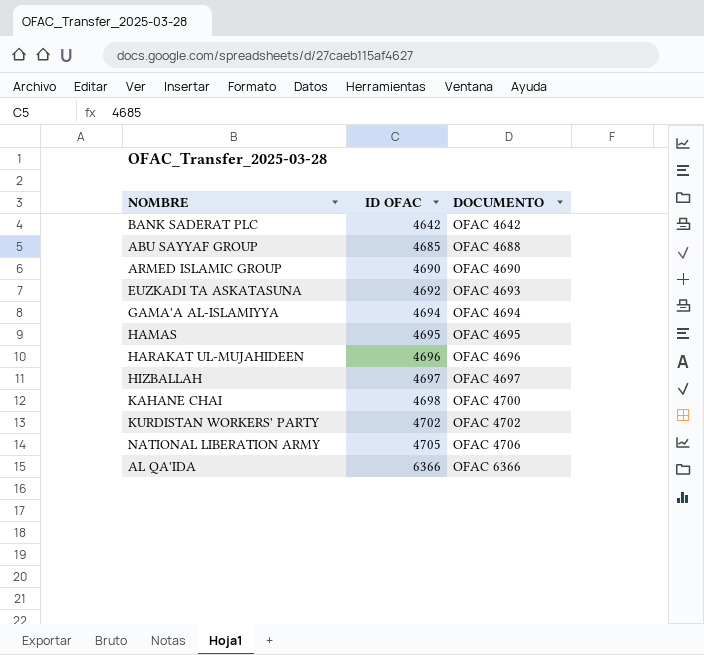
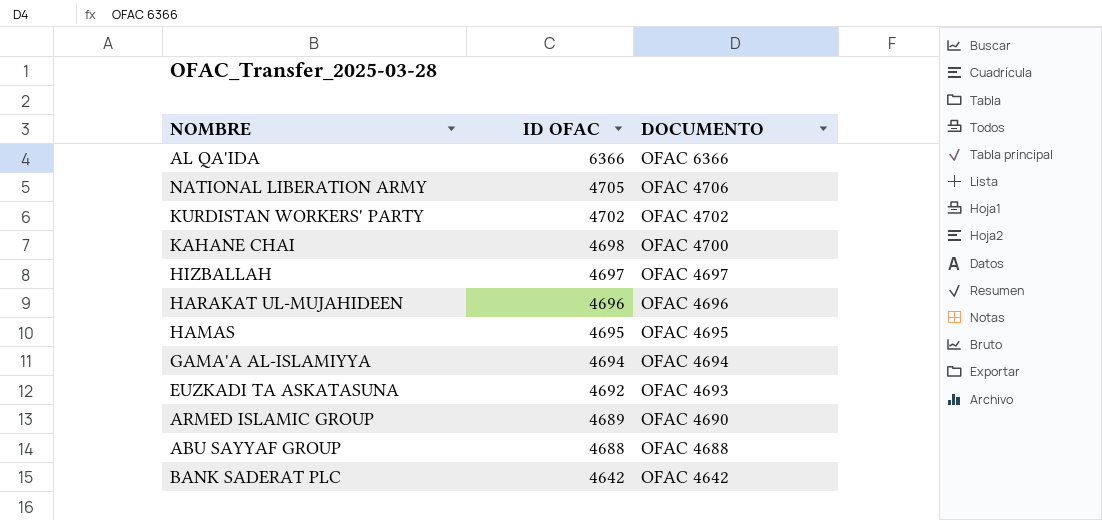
row order: ID OFAC ascending -> ID OFAC descending
ARMED ISLAMIC GROUP | ID OFAC: 4690 -> 4689
ABU SAYYAF GROUP | ID OFAC: 4685 -> 4688

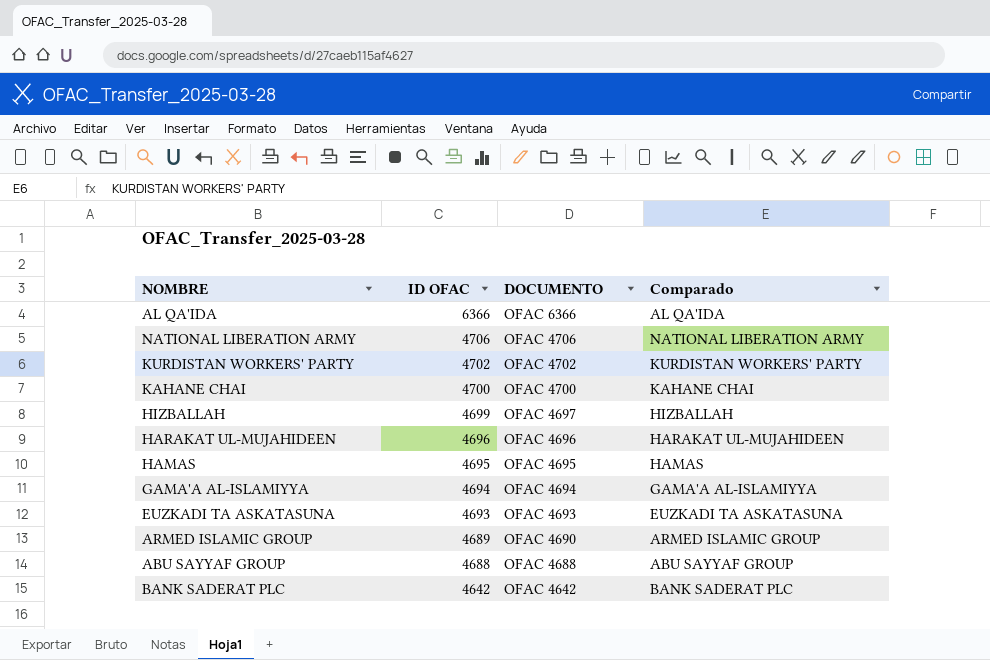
column Comparado | position: none -> 4
NATIONAL LIBERATION ARMY | ID OFAC: 4705 -> 4706
KAHANE CHAI | ID OFAC: 4698 -> 4700
HIZBALLAH | ID OFAC: 4697 -> 4699
EUZKADI TA ASKATASUNA | ID OFAC: 4692 -> 4693

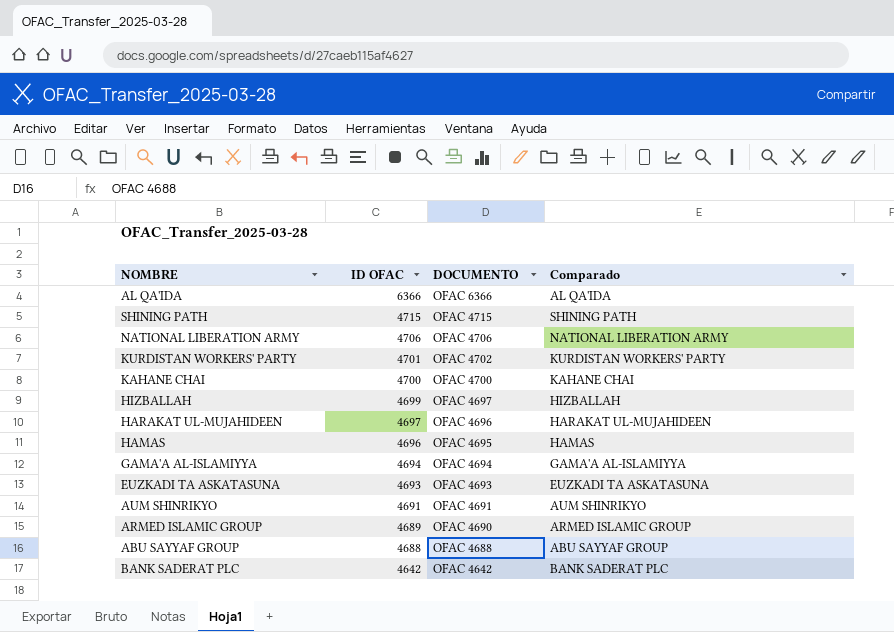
row SHINING PATH: none -> 4715 | OFAC 4715 | SHINING PATH
KURDISTAN WORKERS' PARTY | ID OFAC: 4702 -> 4701
HARAKAT UL-MUJAHIDEEN | ID OFAC: 4696 -> 4697
HAMAS | ID OFAC: 4695 -> 4696
row AUM SHINRIKYO: none -> 4691 | OFAC 4691 | AUM SHINRIKYO

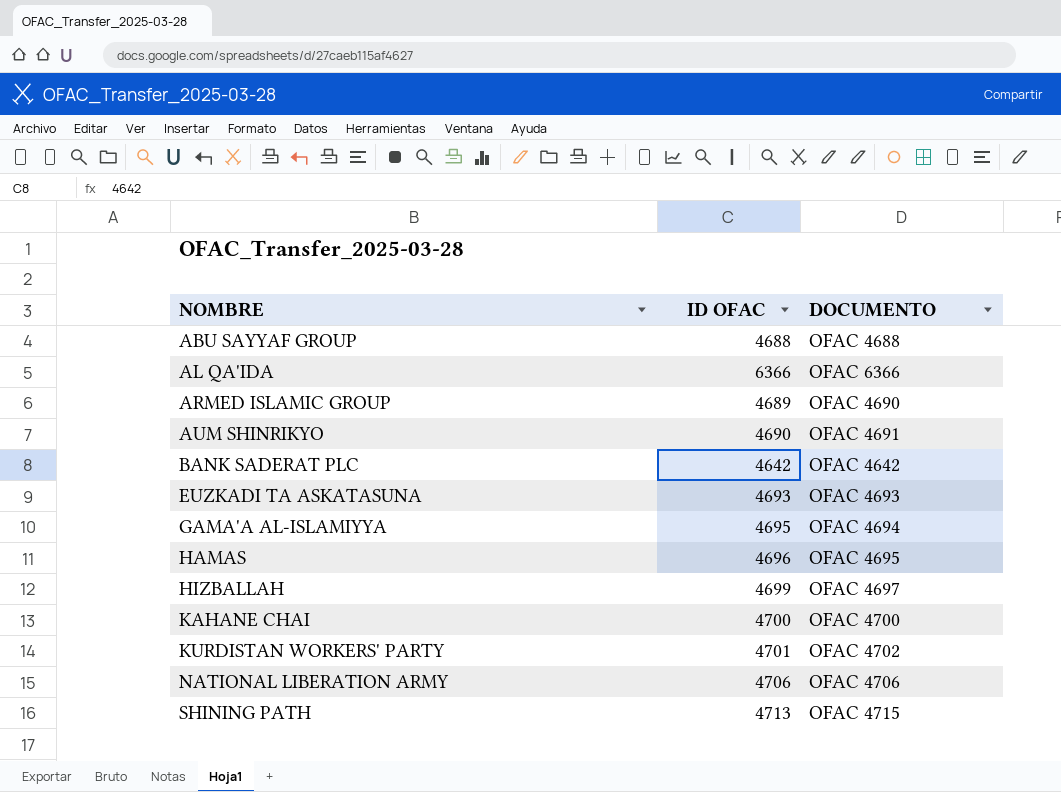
row order: ID OFAC descending -> NOMBRE ascending
column Comparado | position: 4 -> none
row HARAKAT UL-MUJAHIDEEN: 4697 | OFAC 4696 | HARAKAT UL-MUJAHIDEEN -> none
AUM SHINRIKYO | ID OFAC: 4691 -> 4690
GAMA'A AL-ISLAMIYYA | ID OFAC: 4694 -> 4695
SHINING PATH | ID OFAC: 4715 -> 4713

